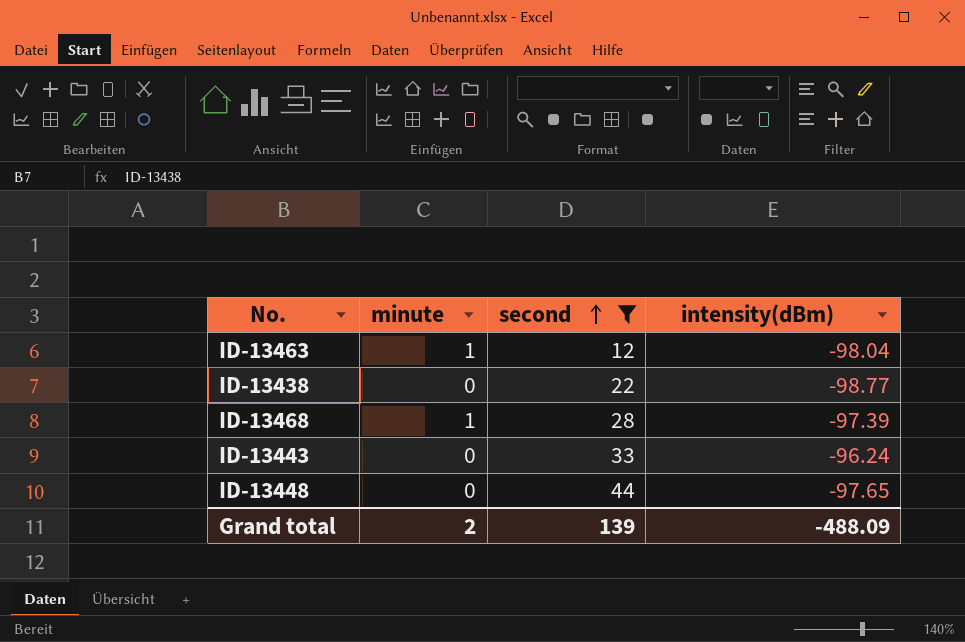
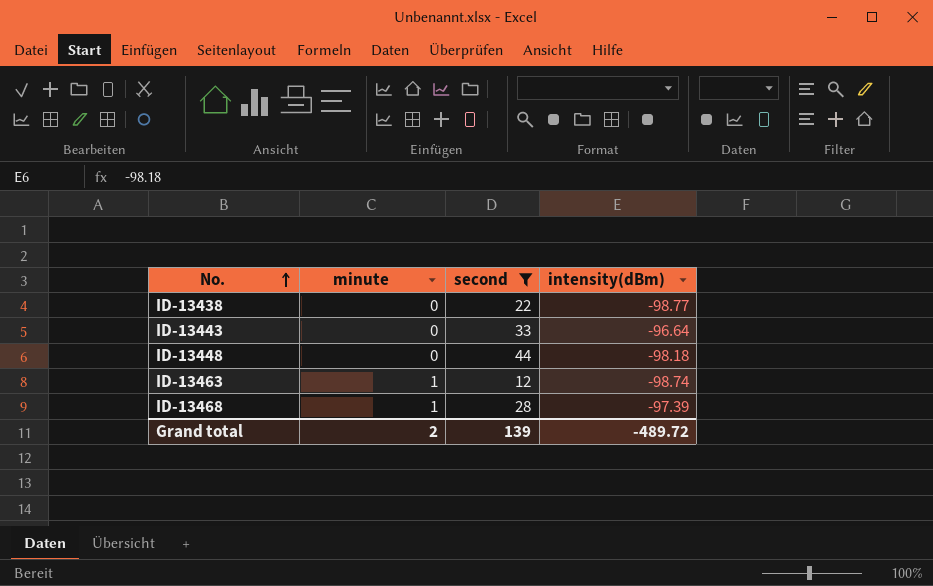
row order: second ascending -> No. ascending
ID-13443 | intensity(dBm): -96.24 -> -96.64
ID-13448 | intensity(dBm): -97.65 -> -98.18
ID-13463 | intensity(dBm): -98.04 -> -98.74
Grand total | intensity(dBm): -488.09 -> -489.72

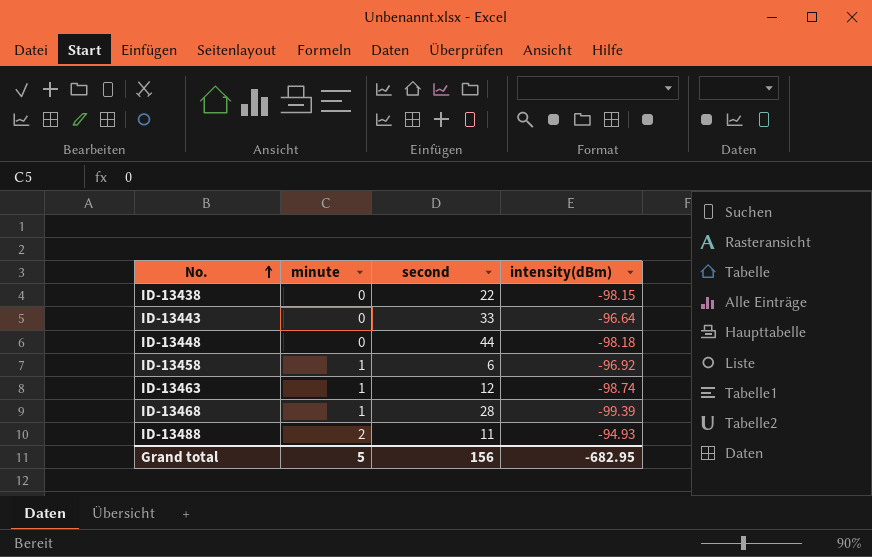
filter: second >= 12 -> none
ID-13438 | intensity(dBm): -98.77 -> -98.15
ID-13468 | intensity(dBm): -97.39 -> -99.39
Grand total | minute: 2 -> 5
Grand total | second: 139 -> 156
Grand total | intensity(dBm): -489.72 -> -682.95

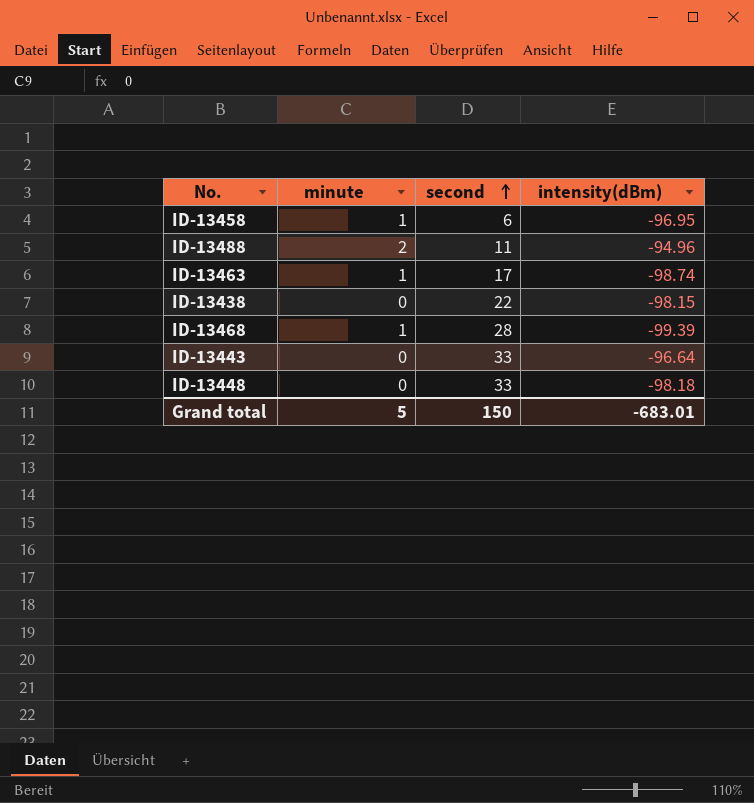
row order: No. ascending -> second ascending
ID-13458 | intensity(dBm): -96.92 -> -96.95
ID-13488 | intensity(dBm): -94.93 -> -94.96
ID-13463 | second: 12 -> 17
ID-13448 | second: 44 -> 33
Grand total | second: 156 -> 150
Grand total | intensity(dBm): -682.95 -> -683.01

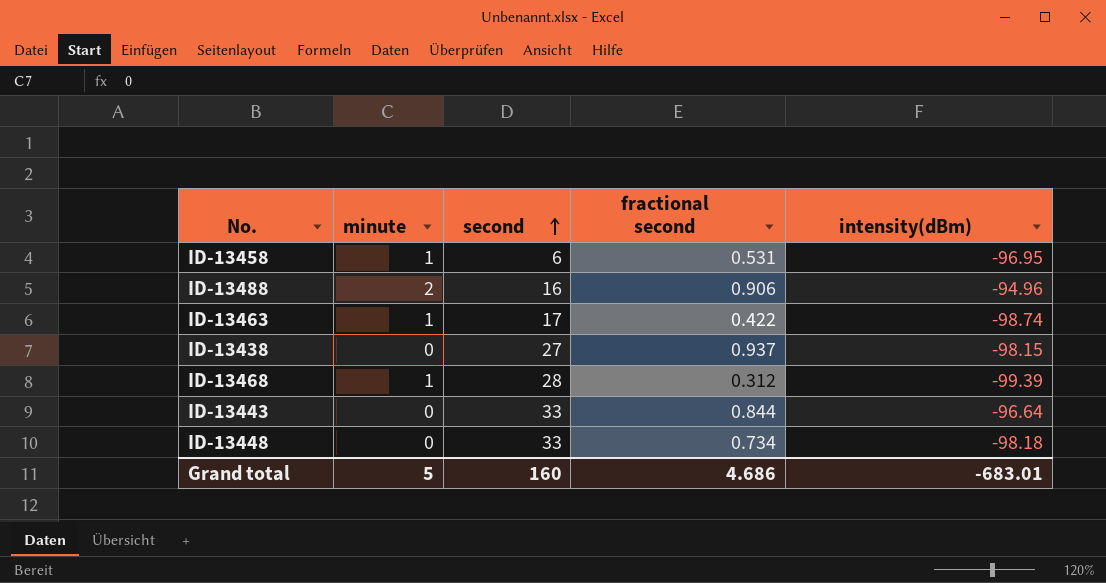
column fractional second | position: none -> 4
ID-13488 | second: 11 -> 16
ID-13438 | second: 22 -> 27
Grand total | second: 150 -> 160

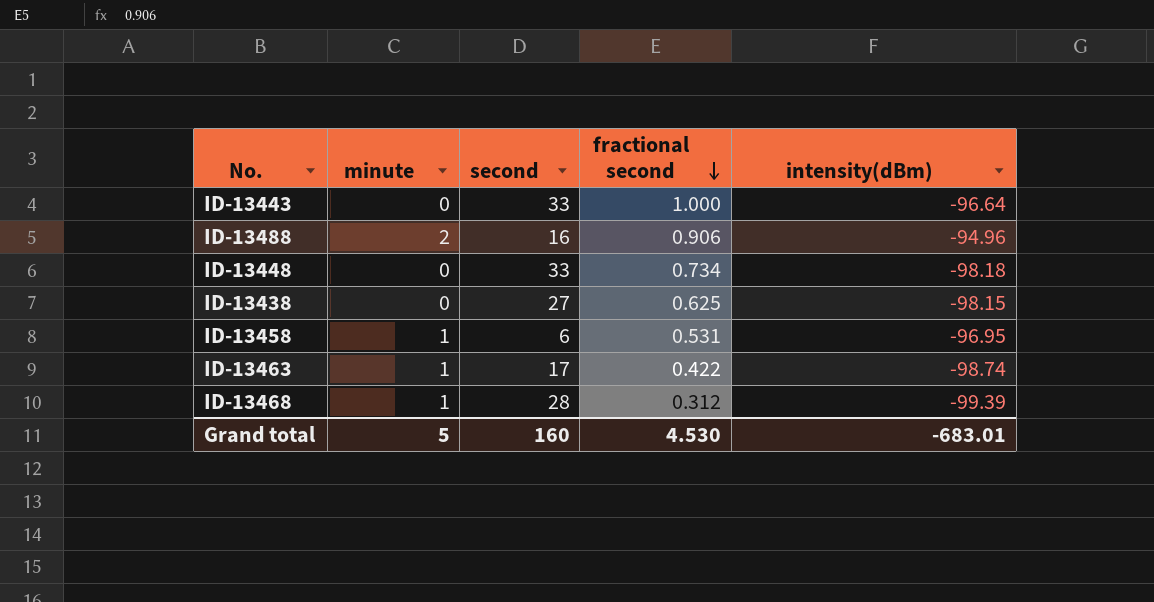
row order: second ascending -> fractional second descending
ID-13443 | fractional second: 0.844 -> 1.000
ID-13438 | fractional second: 0.937 -> 0.625
Grand total | fractional second: 4.686 -> 4.530

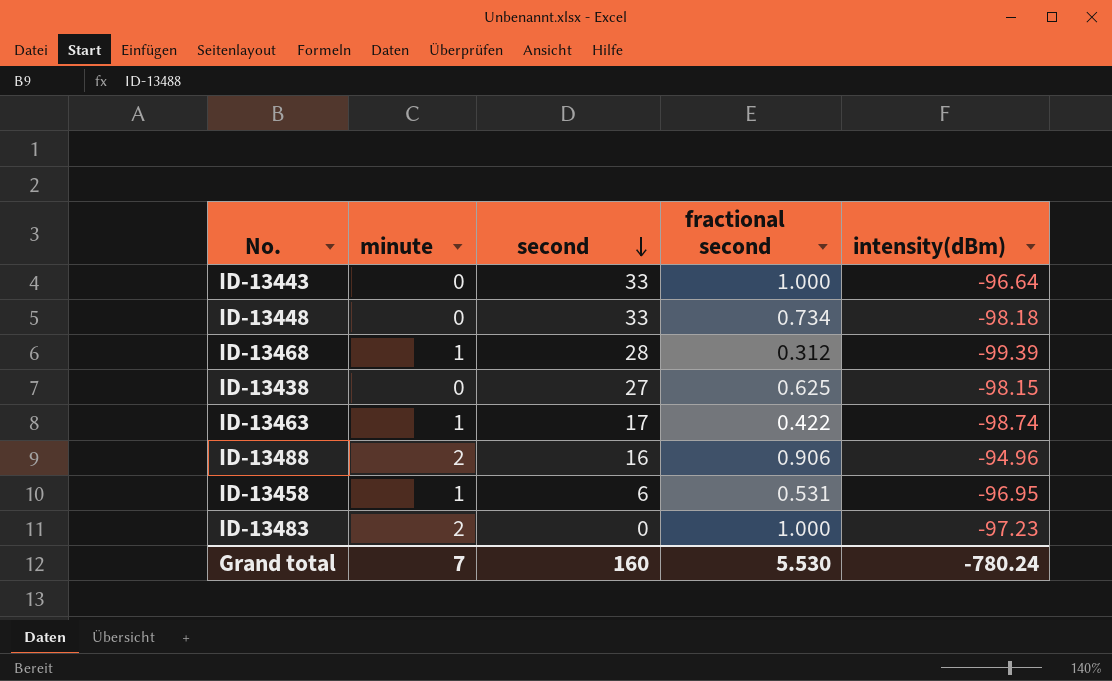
row order: fractional second descending -> second descending
row ID-13483: none -> 2 | 0 | 1.000 | -97.23
Grand total | minute: 5 -> 7
Grand total | fractional second: 4.530 -> 5.530
Grand total | intensity(dBm): -683.01 -> -780.24

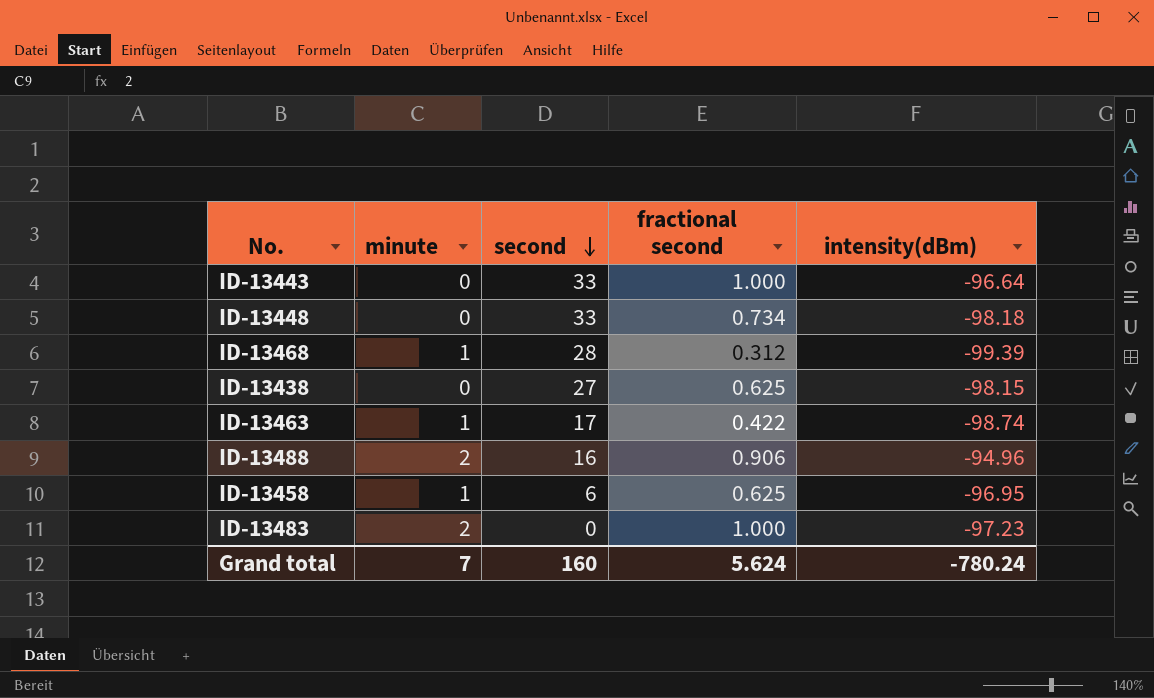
ID-13458 | fractional second: 0.531 -> 0.625
Grand total | fractional second: 5.530 -> 5.624

